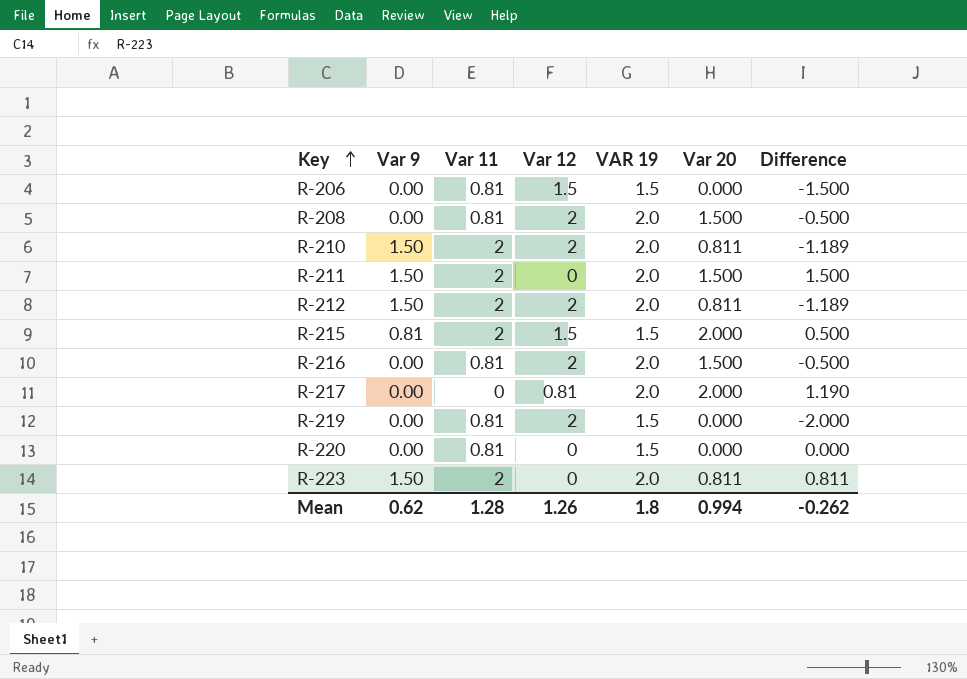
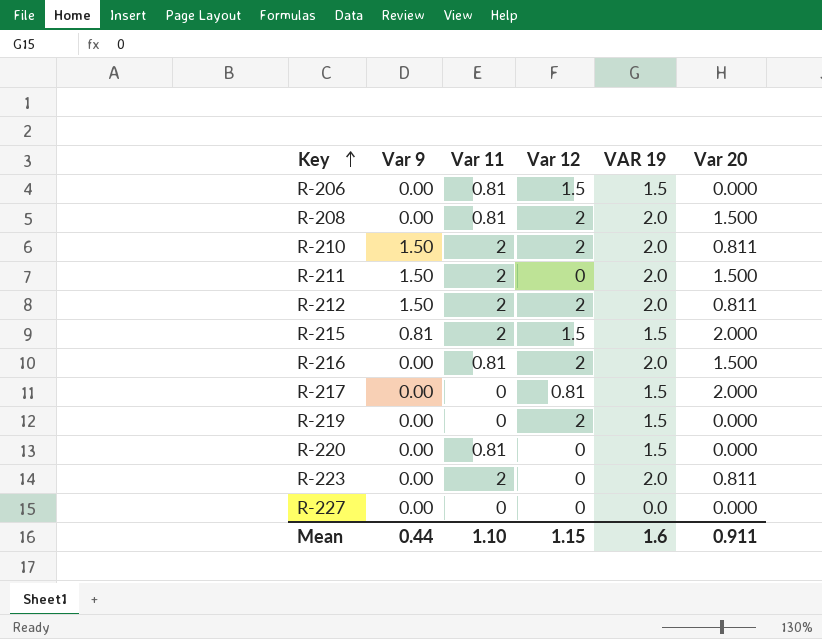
column Difference | formula: [Var 20] - [Var 12] -> none
R-217 | VAR 19: 2.0 -> 1.5
R-219 | Var 11: 0.81 -> 0
R-223 | Var 9: 1.50 -> 0.00
row R-227: none -> 0.00 | 0 | 0 | 0.0 | 0.000
Mean | Var 9: 0.62 -> 0.44
Mean | Var 11: 1.28 -> 1.10
Mean | Var 12: 1.26 -> 1.15
Mean | VAR 19: 1.8 -> 1.6
Mean | Var 20: 0.994 -> 0.911

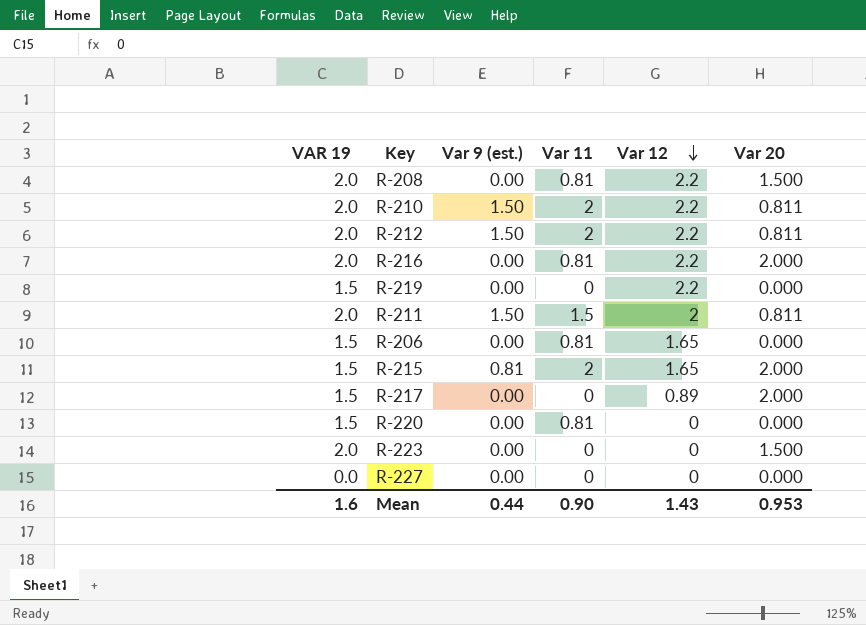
row order: Key ascending -> Var 12 descending
column VAR 19 | position: 5 -> 1
column name: Var 9 -> Var 9 (est.)
R-208 | Var 12: 2 -> 2.2
R-210 | Var 12: 2 -> 2.2
R-212 | Var 12: 2 -> 2.2
R-216 | Var 12: 2 -> 2.2
R-216 | Var 20: 1.500 -> 2.000
R-219 | Var 12: 2 -> 2.2
R-211 | Var 11: 2 -> 1.5
R-211 | Var 12: 0 -> 2
R-211 | Var 20: 1.500 -> 0.811
R-206 | Var 12: 1.5 -> 1.65
R-215 | Var 12: 1.5 -> 1.65
R-217 | Var 12: 0.81 -> 0.89
R-223 | Var 11: 2 -> 0
R-223 | Var 20: 0.811 -> 1.500
Mean | Var 11: 1.10 -> 0.90
Mean | Var 12: 1.15 -> 1.43
Mean | Var 20: 0.911 -> 0.953

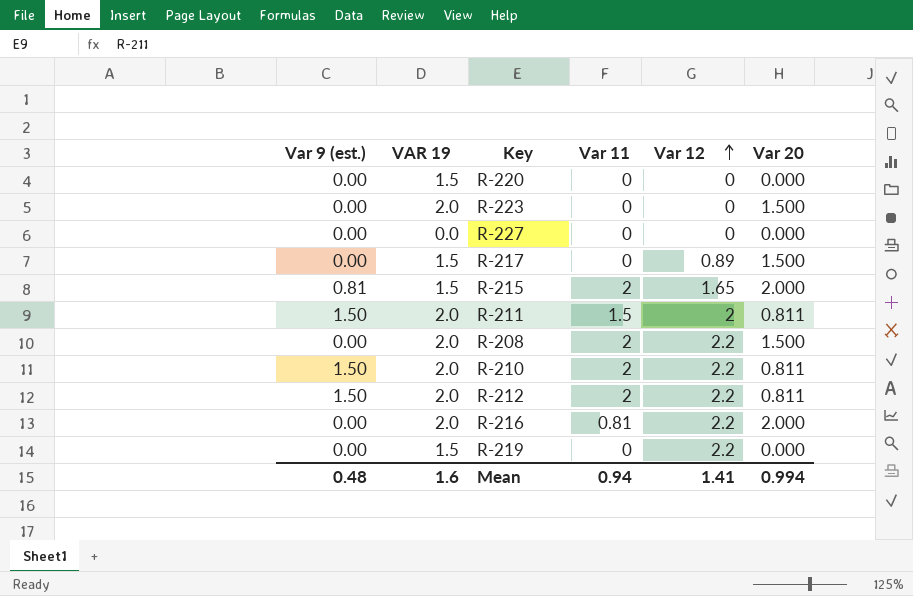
row order: Var 12 descending -> Var 12 ascending
column Var 9 (est.) | position: 3 -> 1
row R-206: 1.5 | 0.00 | 0.81 | 1.65 | 0.000 -> none
R-220 | Var 11: 0.81 -> 0
R-217 | Var 20: 2.000 -> 1.500
R-208 | Var 11: 0.81 -> 2
Mean | Var 9 (est.): 0.44 -> 0.48
Mean | Var 11: 0.90 -> 0.94
Mean | Var 12: 1.43 -> 1.41
Mean | Var 20: 0.953 -> 0.994

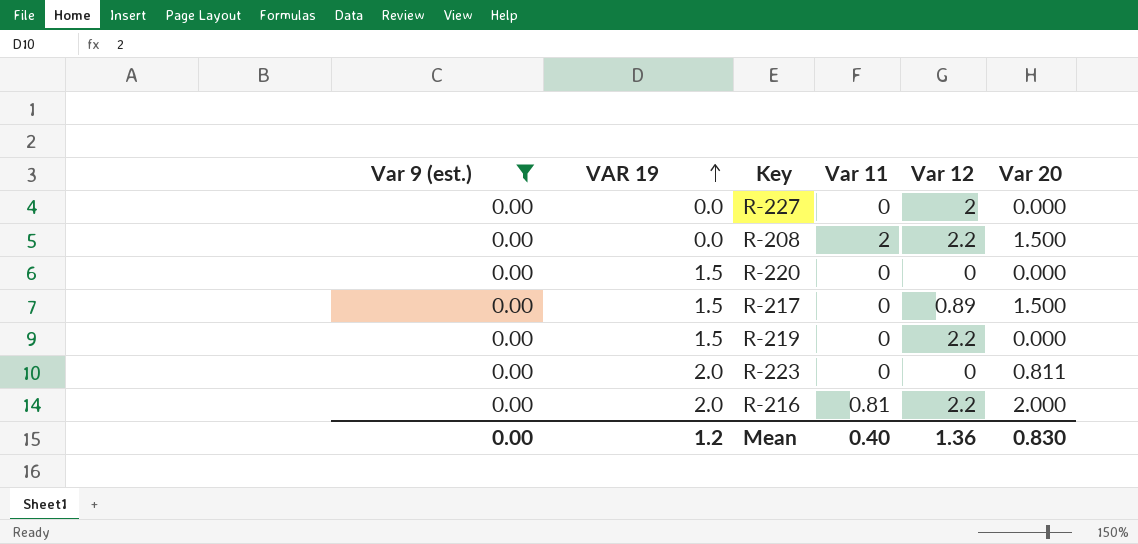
filter: none -> Var 9 (est.) = 0.00
row order: Var 12 ascending -> VAR 19 ascending
R-227 | Var 12: 0 -> 2
R-208 | VAR 19: 2.0 -> 0.0
R-223 | Var 20: 1.500 -> 0.811
Mean | Var 9 (est.): 0.48 -> 0.00
Mean | VAR 19: 1.6 -> 1.2
Mean | Var 11: 0.94 -> 0.40
Mean | Var 12: 1.41 -> 1.36
Mean | Var 20: 0.994 -> 0.830

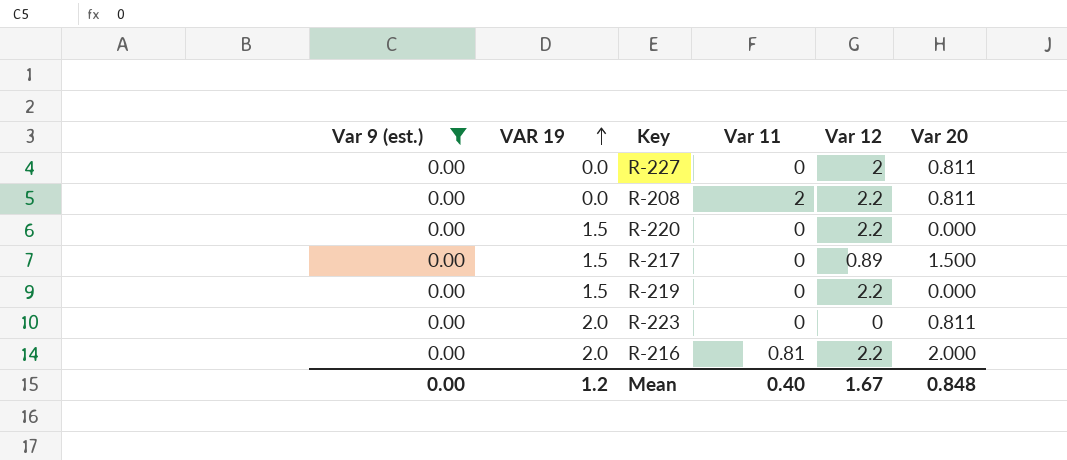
R-227 | Var 20: 0.000 -> 0.811
R-208 | Var 20: 1.500 -> 0.811
R-220 | Var 12: 0 -> 2.2
Mean | Var 12: 1.36 -> 1.67
Mean | Var 20: 0.830 -> 0.848

